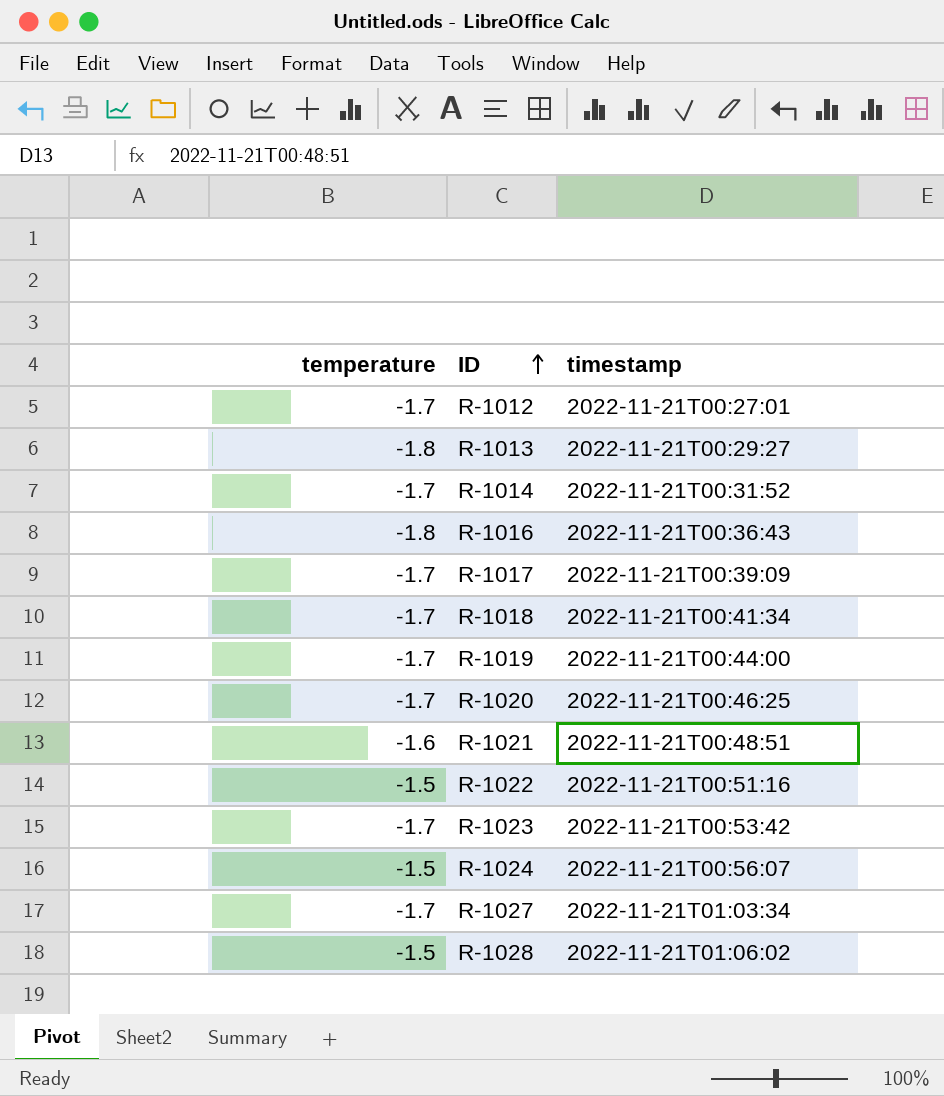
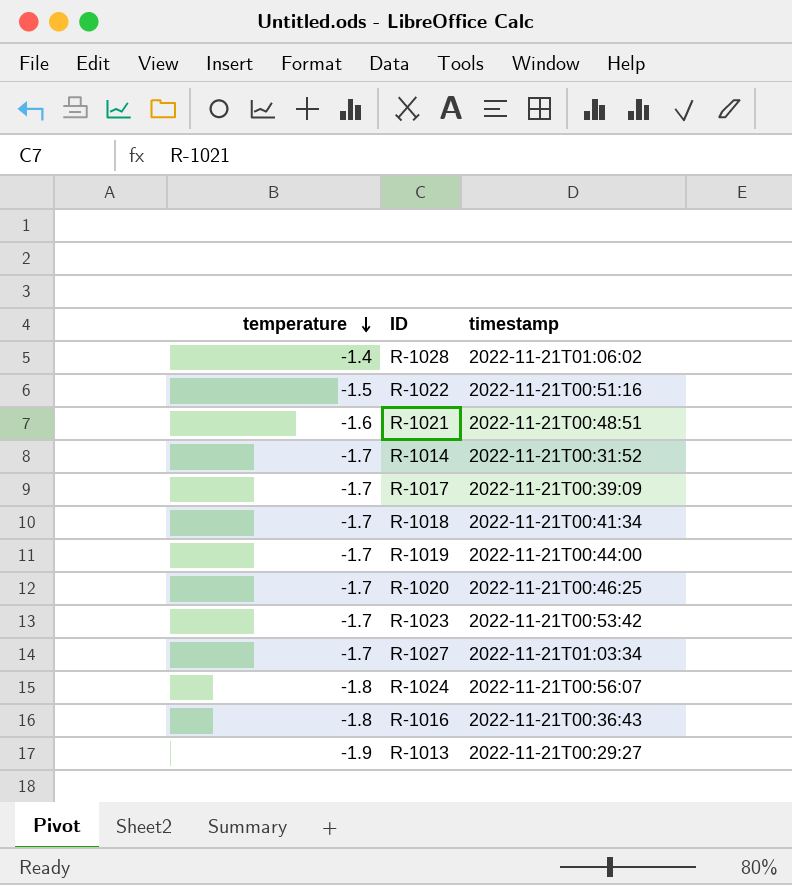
row order: ID ascending -> temperature descending
row R-1012: -1.7 | 2022-11-21T00:27:01 -> none
R-1028 | temperature: -1.5 -> -1.4
R-1024 | temperature: -1.5 -> -1.8
R-1013 | temperature: -1.8 -> -1.9

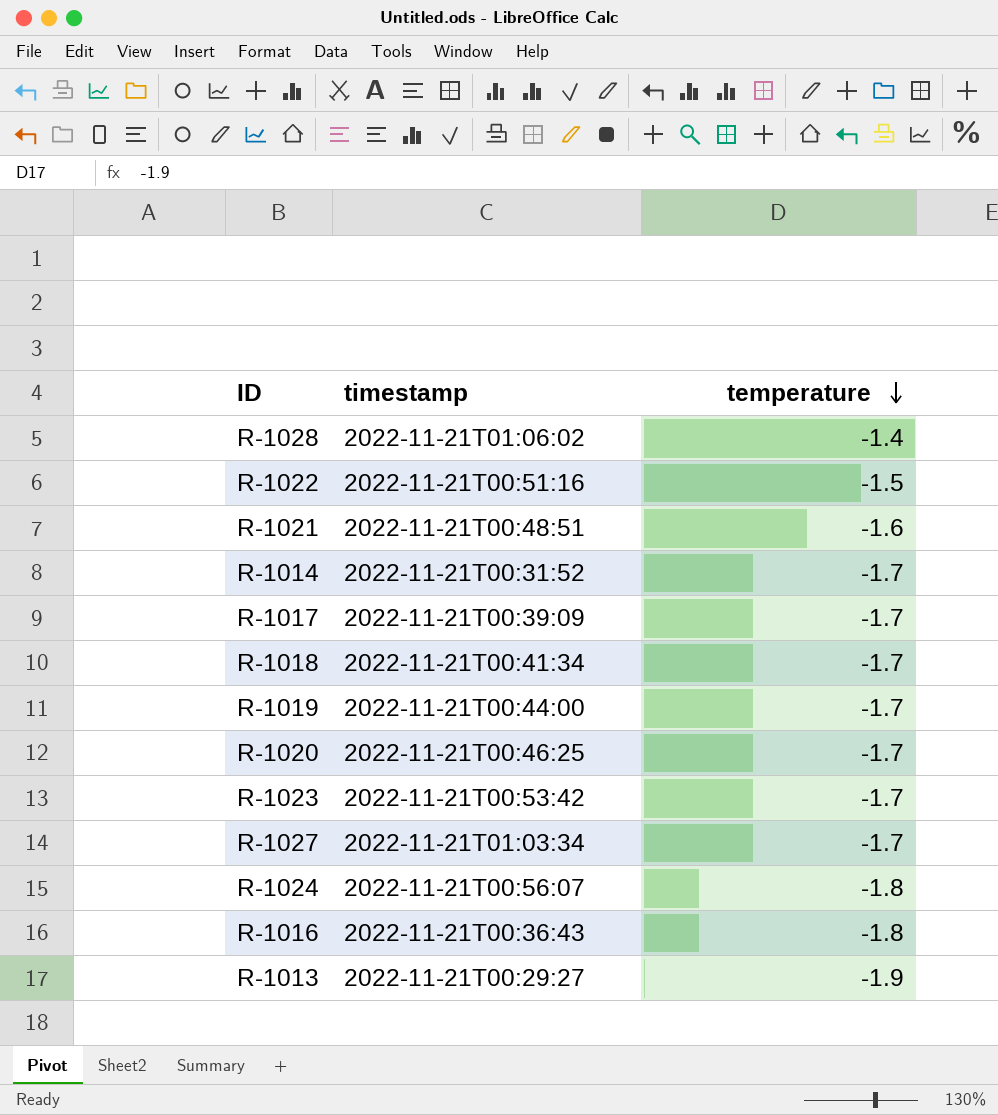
column temperature | position: 1 -> 3

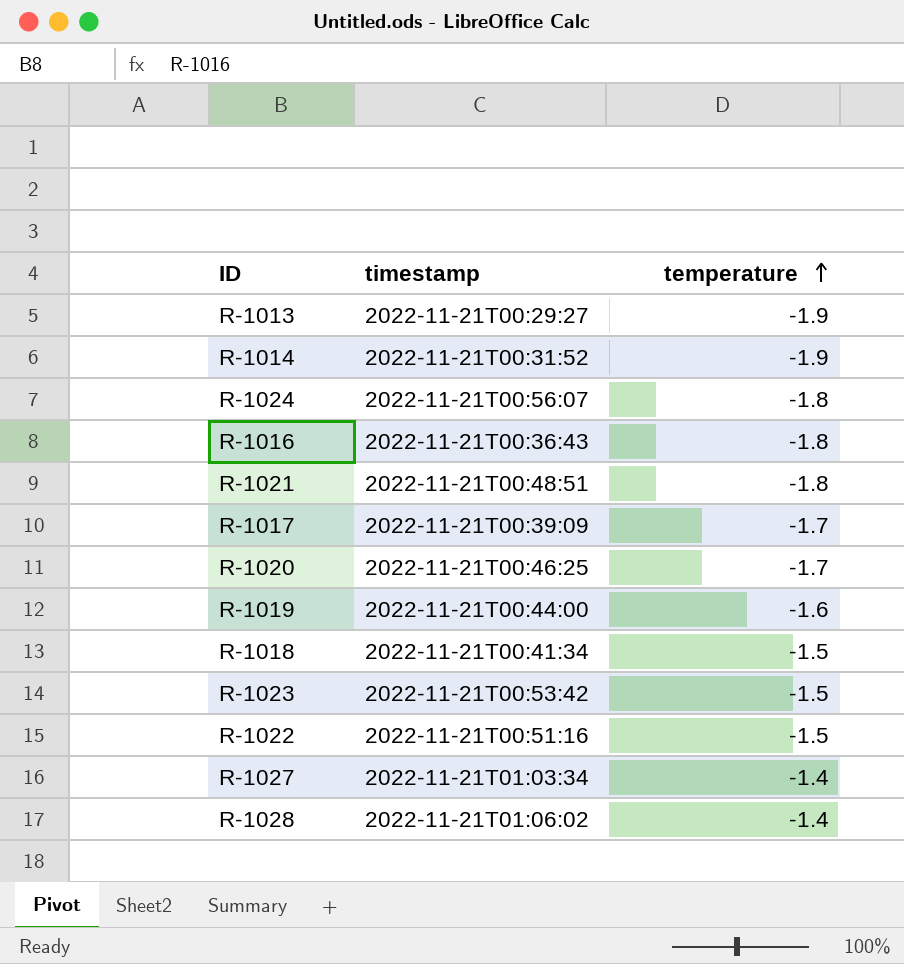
row order: temperature descending -> temperature ascending
R-1014 | temperature: -1.7 -> -1.9
R-1021 | temperature: -1.6 -> -1.8
R-1019 | temperature: -1.7 -> -1.6
R-1018 | temperature: -1.7 -> -1.5
R-1023 | temperature: -1.7 -> -1.5
R-1027 | temperature: -1.7 -> -1.4

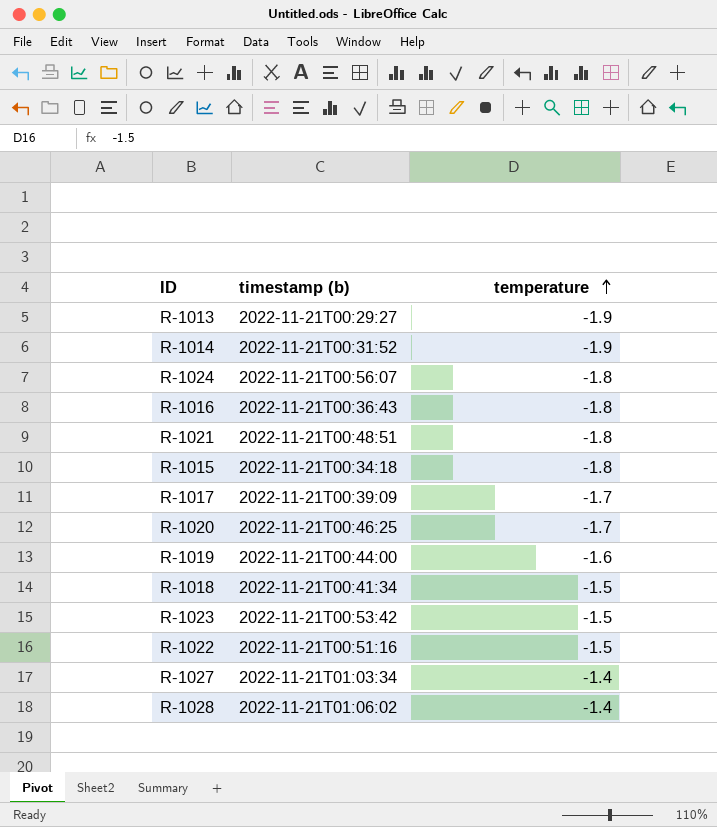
column name: timestamp -> timestamp (b)
row R-1015: none -> 2022-11-21T00:34:18 | -1.8

